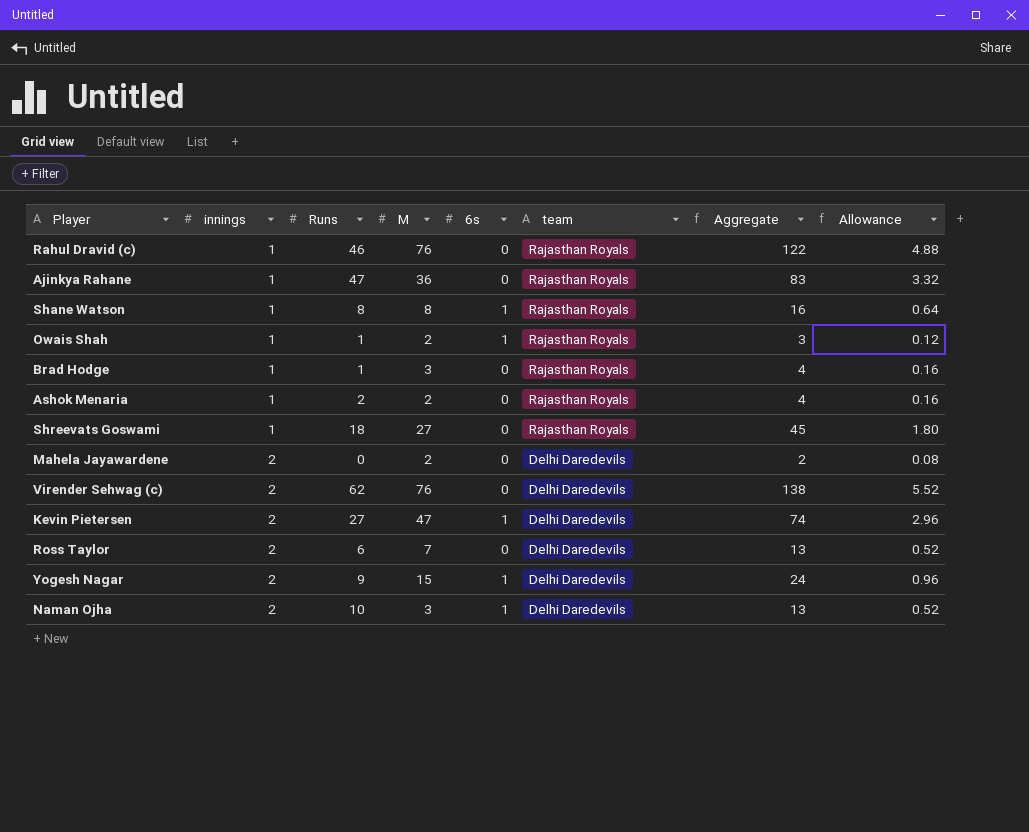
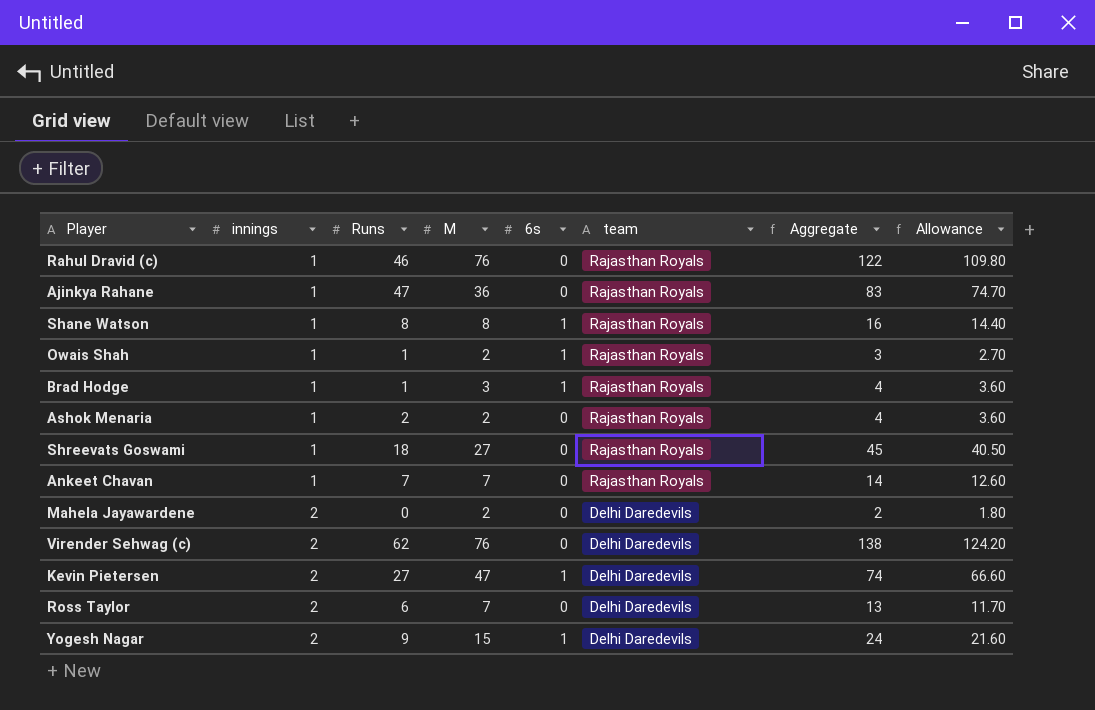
column Allowance | formula: [Aggregate] * 0.04 -> [Aggregate] * 0.9
row Naman Ojha: 2 | 10 | 3 | 1 | Delhi Daredevils | 13 | 0.52 -> none
Brad Hodge | 6s: 0 -> 1
row Ankeet Chavan: none -> 1 | 7 | 7 | 0 | Rajasthan Royals | 14 | 12.60

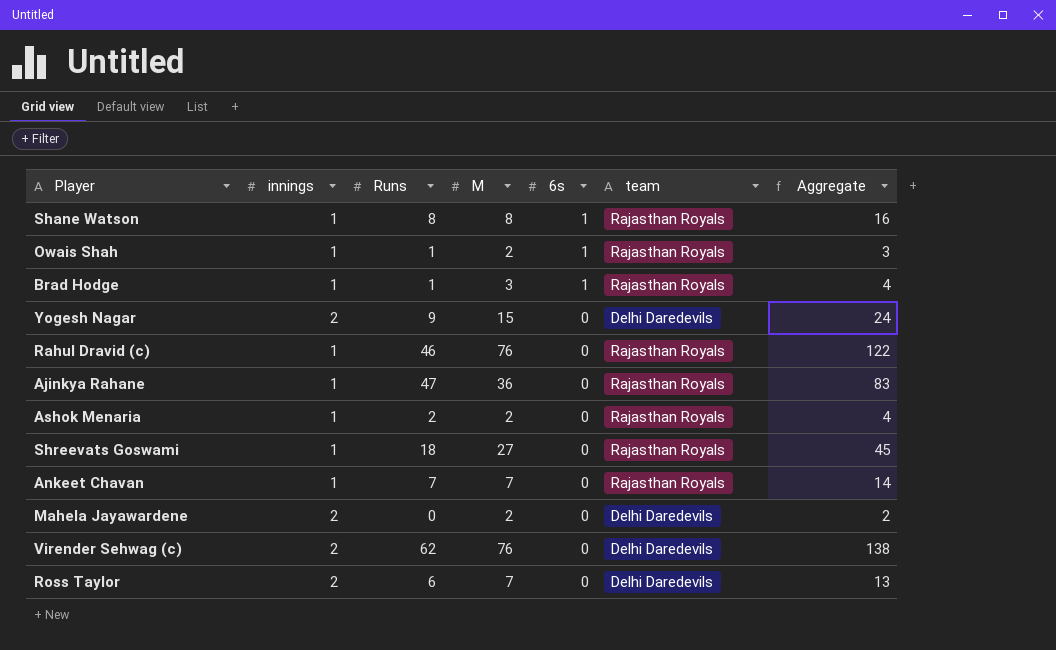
row order: innings ascending -> 6s descending
column Allowance | formula: [Aggregate] * 0.9 -> none
row Kevin Pietersen: 2 | 27 | 47 | 1 | Delhi Daredevils | 74 | 66.60 -> none
Yogesh Nagar | 6s: 1 -> 0

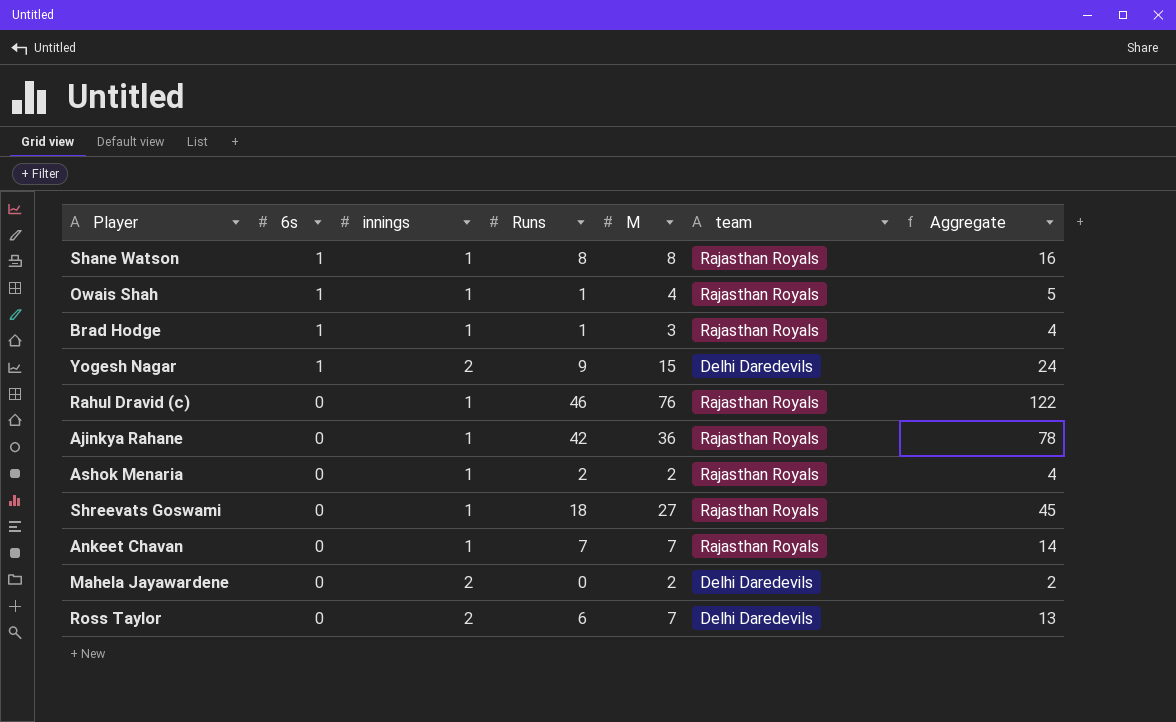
column 6s | position: 5 -> 2
row Virender Sehwag (c): 2 | 62 | 76 | 0 | Delhi Daredevils | 138 -> none
Owais Shah | M: 2 -> 4
Owais Shah | Aggregate: 3 -> 5
Yogesh Nagar | 6s: 0 -> 1
Ajinkya Rahane | Runs: 47 -> 42
Ajinkya Rahane | Aggregate: 83 -> 78

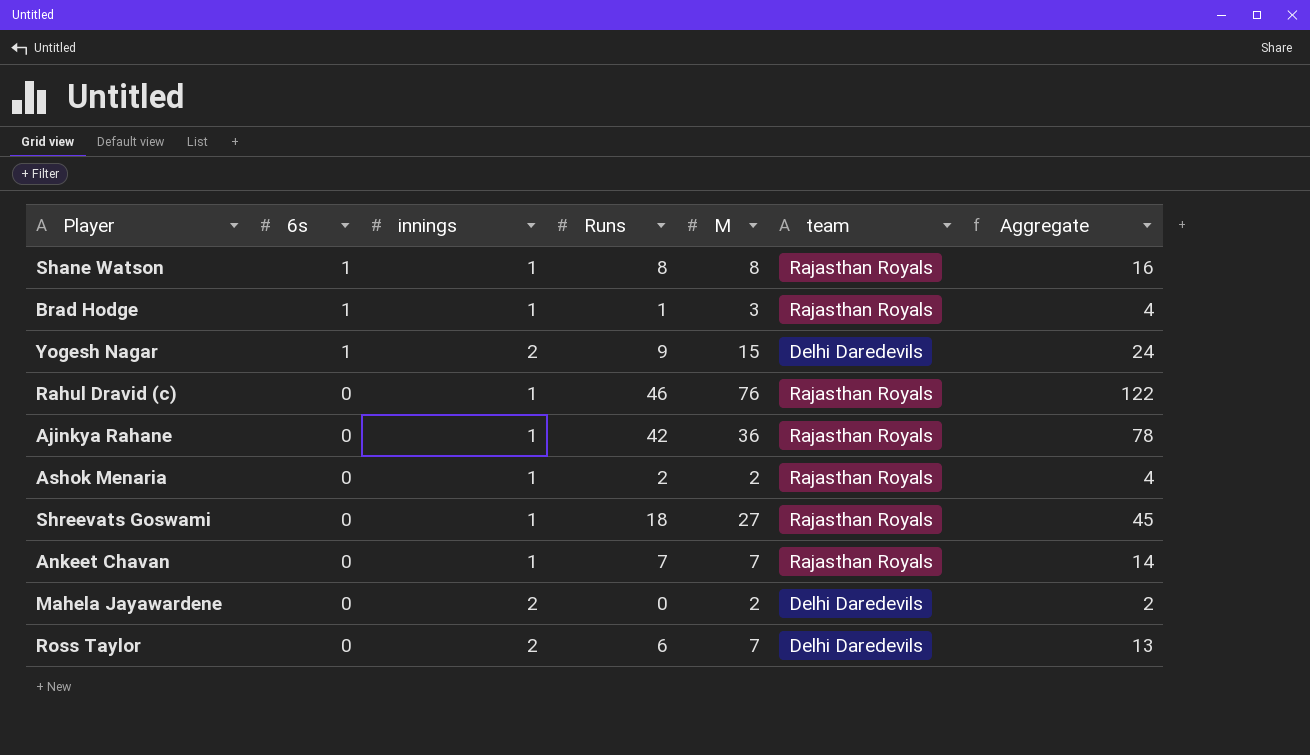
row Owais Shah: 1 | 1 | 1 | 4 | Rajasthan Royals | 5 -> none

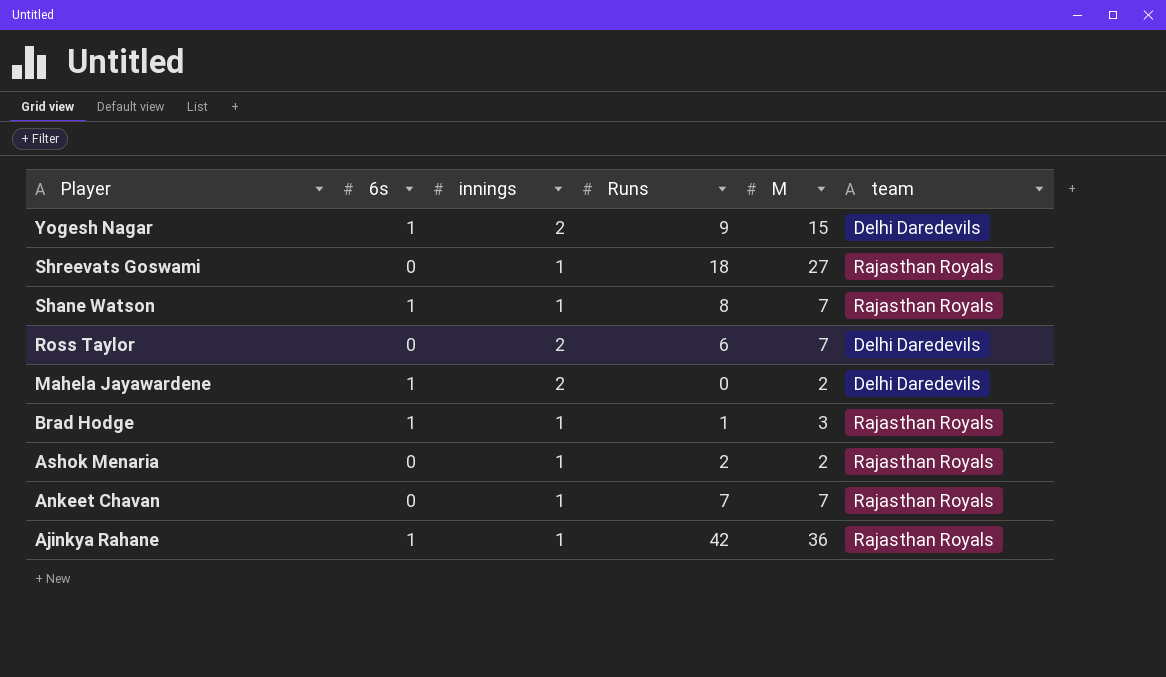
row order: 6s descending -> Player descending
column Aggregate | formula: [Runs] + [M] -> none
row Rahul Dravid (c): 0 | 1 | 46 | 76 | Rajasthan Royals | 122 -> none
Shane Watson | M: 8 -> 7
Mahela Jayawardene | 6s: 0 -> 1
Ajinkya Rahane | 6s: 0 -> 1

